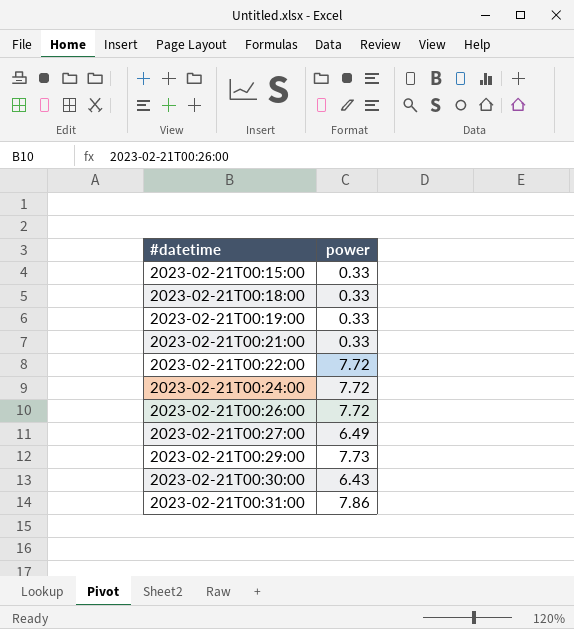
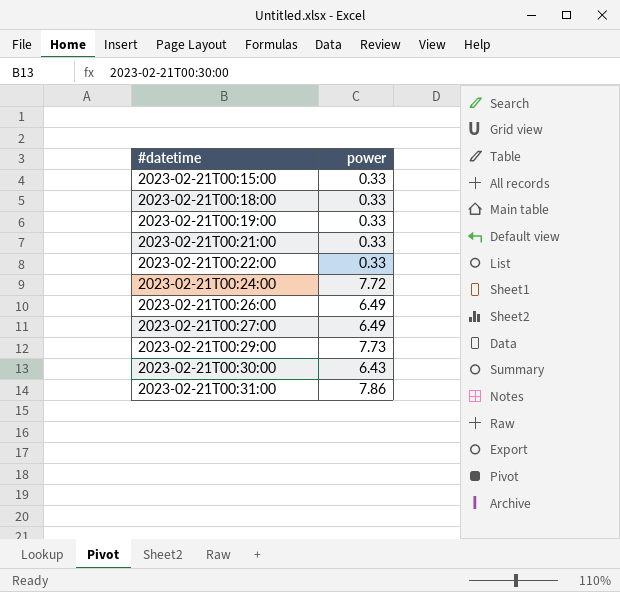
2023-02-21T00:22:00 | power: 7.72 -> 0.33
2023-02-21T00:26:00 | power: 7.72 -> 6.49

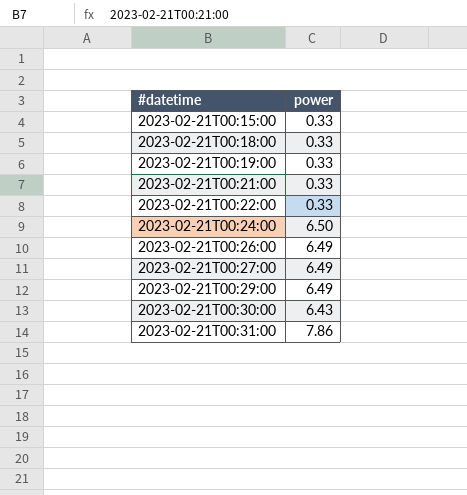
2023-02-21T00:24:00 | power: 7.72 -> 6.50
2023-02-21T00:29:00 | power: 7.73 -> 6.49

